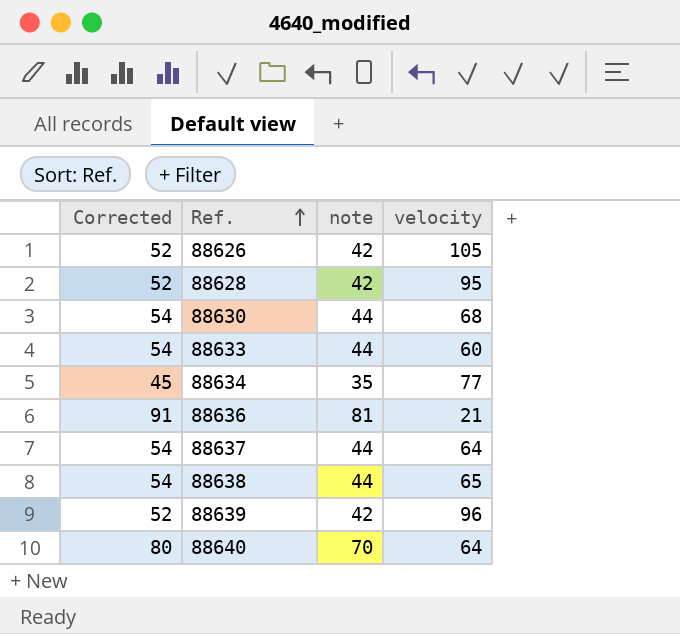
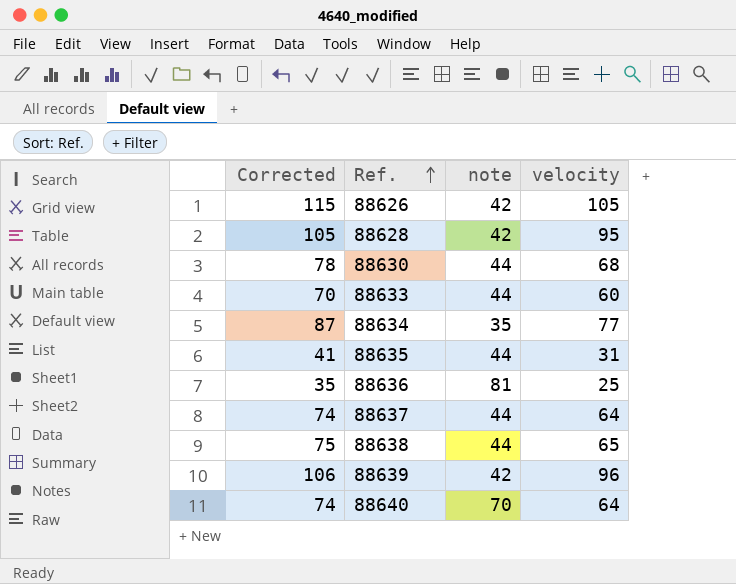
column Corrected | formula: [note] + 10 -> [velocity] + 10
row 88635: none -> 41 | 44 | 31
88636 | velocity: 21 -> 25

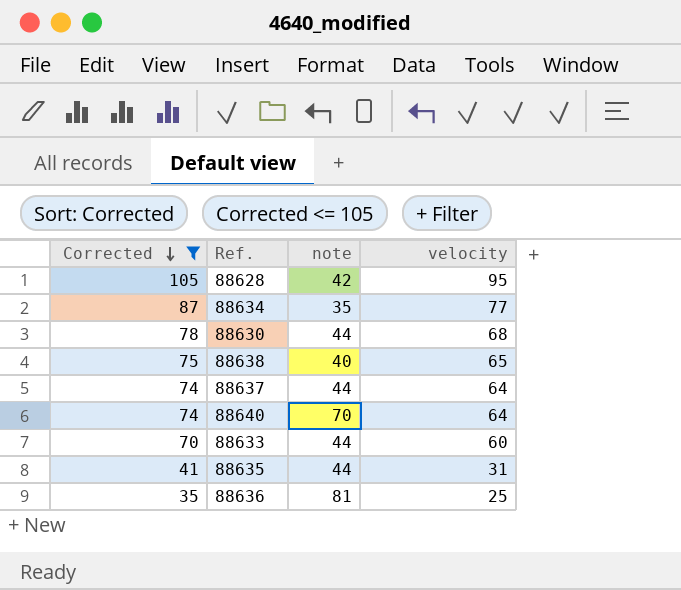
filter: none -> Corrected <= 105
row order: Ref. ascending -> Corrected descending
88638 | note: 44 -> 40

